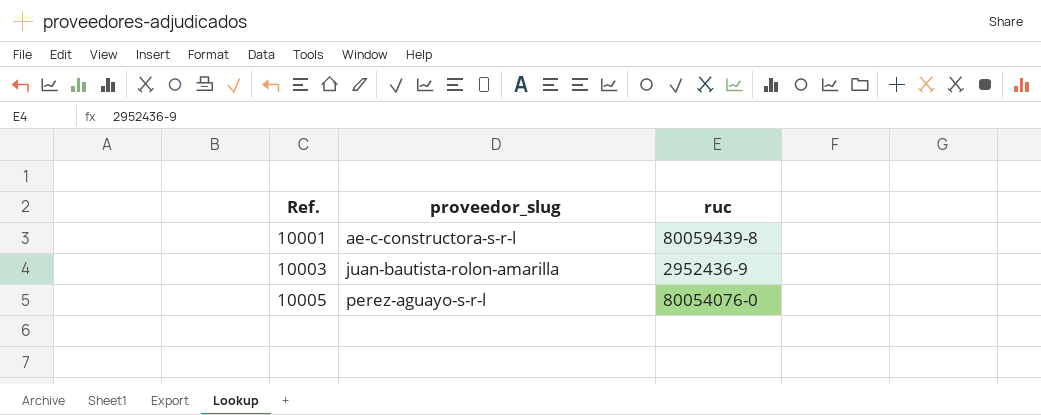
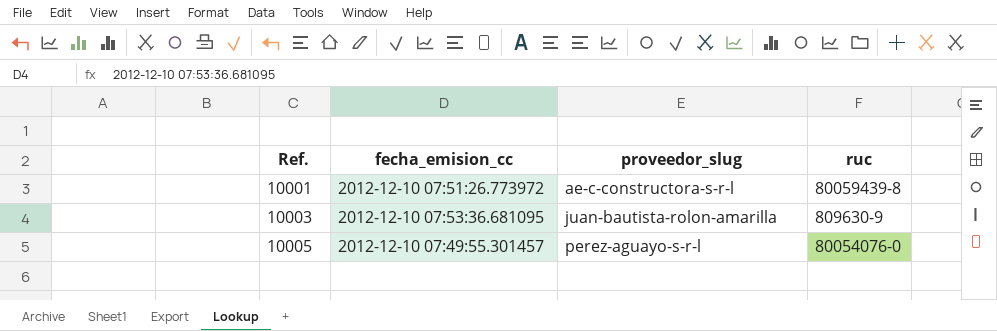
column fecha_emision_cc | position: none -> 2
10003 | ruc: 2952436-9 -> 809630-9

